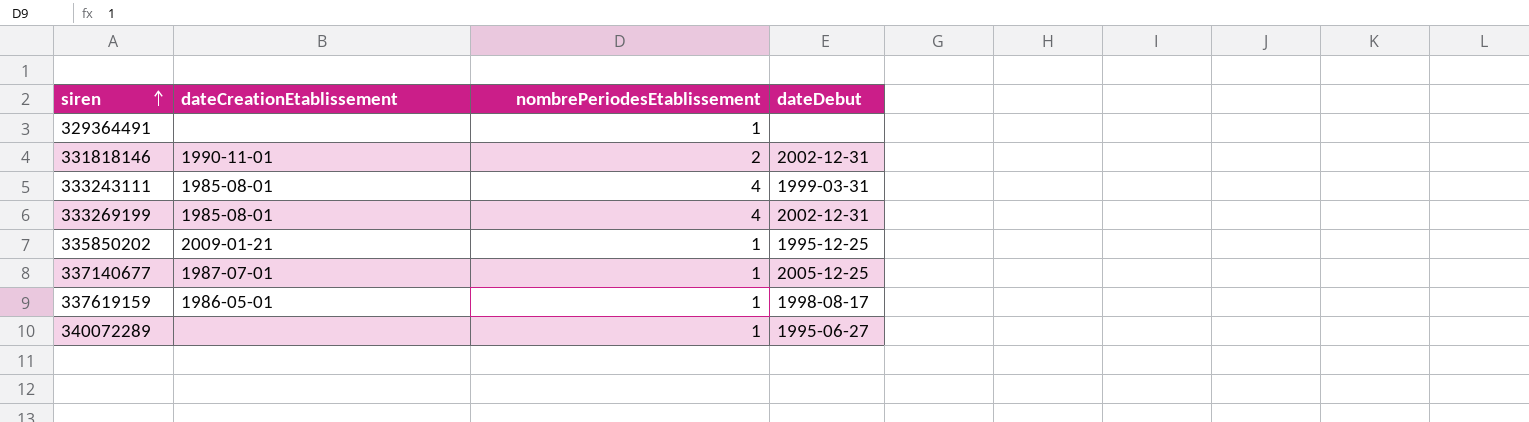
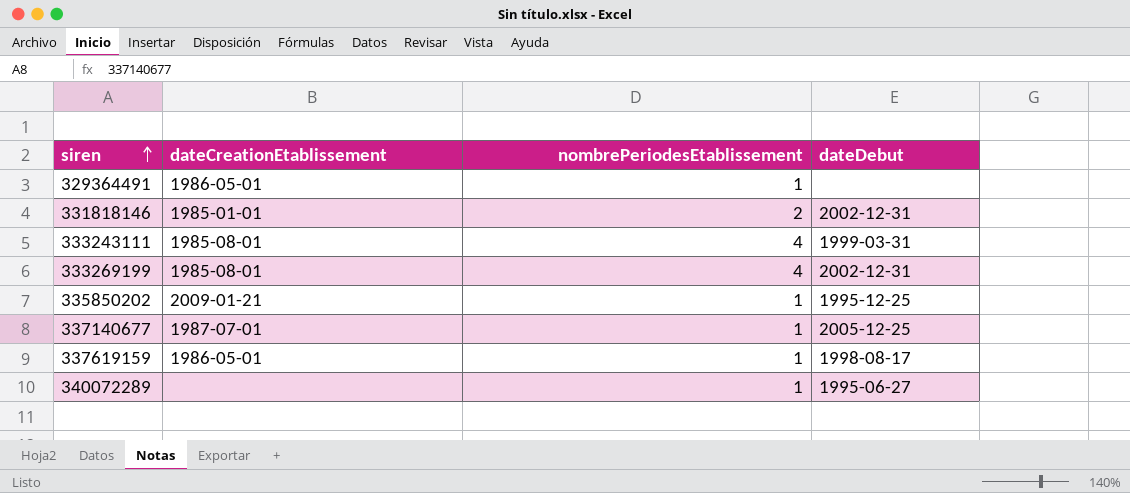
329364491 | dateCreationEtablissement: none -> 1986-05-01
331818146 | dateCreationEtablissement: 1990-11-01 -> 1985-01-01

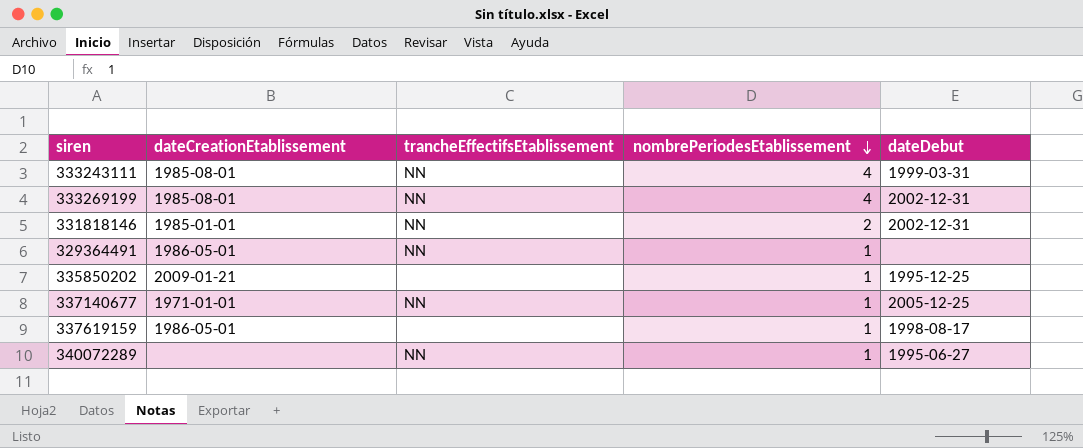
row order: siren ascending -> nombrePeriodesEtablissement descending
column trancheEffectifsEtablissement | position: none -> 3
337140677 | dateCreationEtablissement: 1987-07-01 -> 1971-01-01

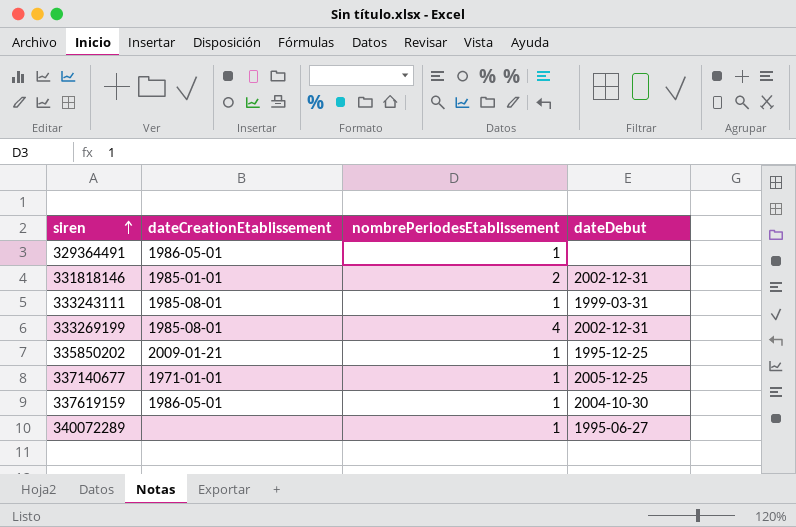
row order: nombrePeriodesEtablissement descending -> siren ascending
column trancheEffectifsEtablissement | position: 3 -> none
333243111 | nombrePeriodesEtablissement: 4 -> 1
337619159 | dateDebut: 1998-08-17 -> 2004-10-30

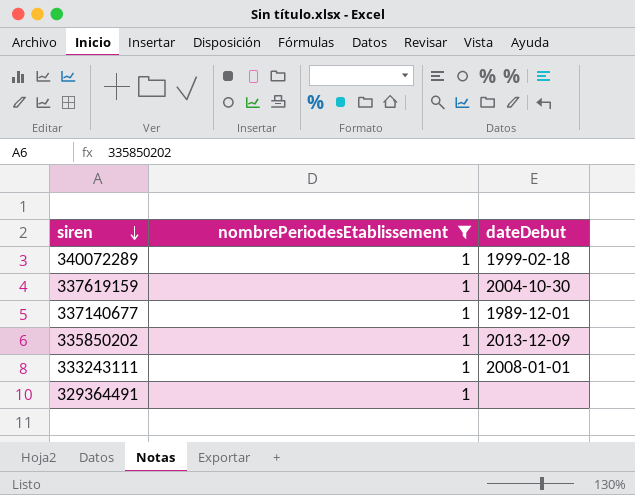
filter: none -> nombrePeriodesEtablissement = 1
row order: siren ascending -> siren descending
column dateCreationEtablissement | position: 2 -> none
340072289 | dateDebut: 1995-06-27 -> 1999-02-18
337140677 | dateDebut: 2005-12-25 -> 1989-12-01
335850202 | dateDebut: 1995-12-25 -> 2013-12-09
333243111 | dateDebut: 1999-03-31 -> 2008-01-01

